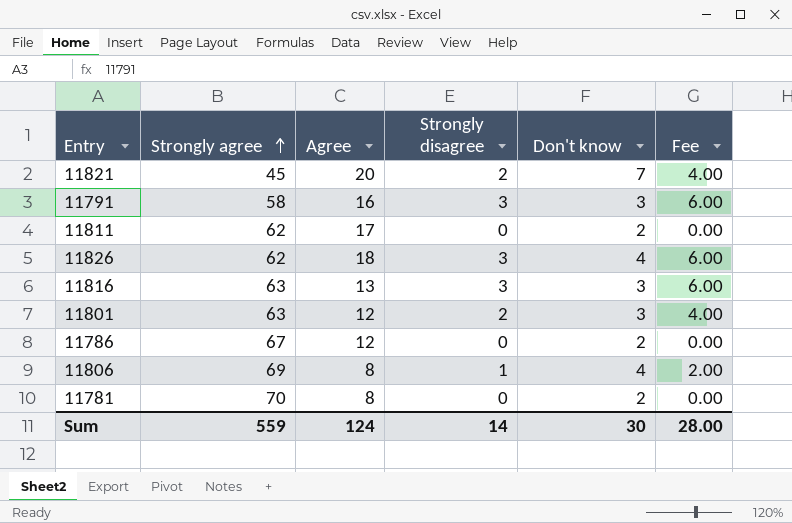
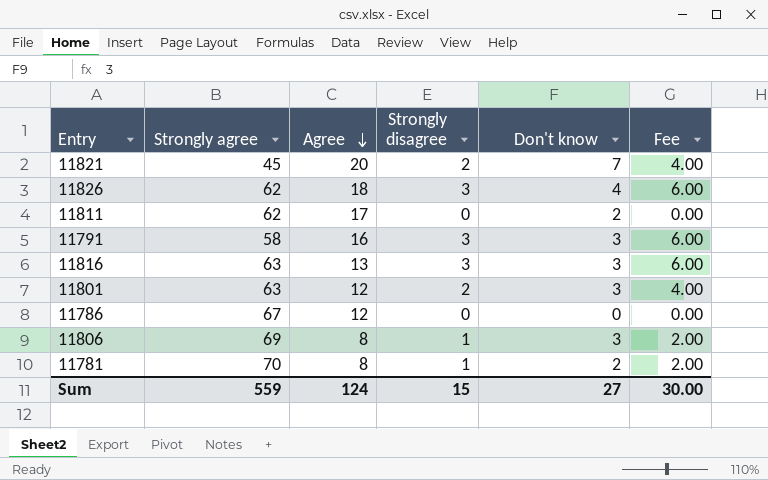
row order: Strongly agree ascending -> Agree descending
11786 | Don't know: 2 -> 0
11806 | Don't know: 4 -> 3
11781 | Strongly disagree: 0 -> 1
11781 | Fee: 0.00 -> 2.00
Sum | Strongly disagree: 14 -> 15
Sum | Don't know: 30 -> 27
Sum | Fee: 28.00 -> 30.00

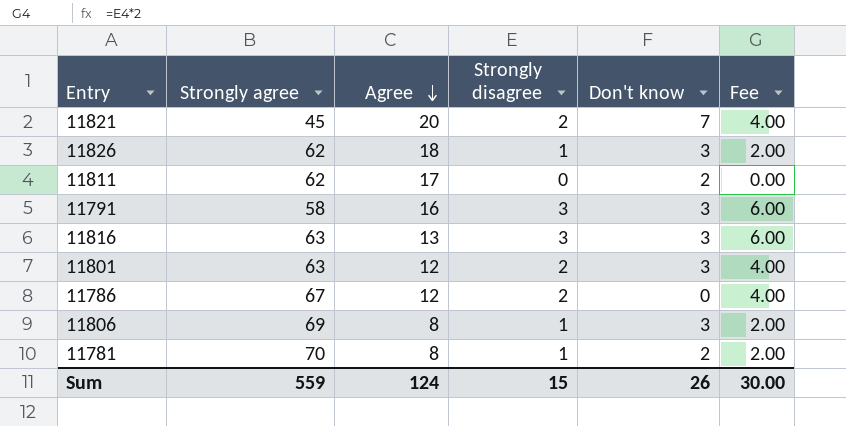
11826 | Strongly disagree: 3 -> 1
11826 | Don't know: 4 -> 3
11826 | Fee: 6.00 -> 2.00
11786 | Strongly disagree: 0 -> 2
11786 | Fee: 0.00 -> 4.00
Sum | Don't know: 27 -> 26

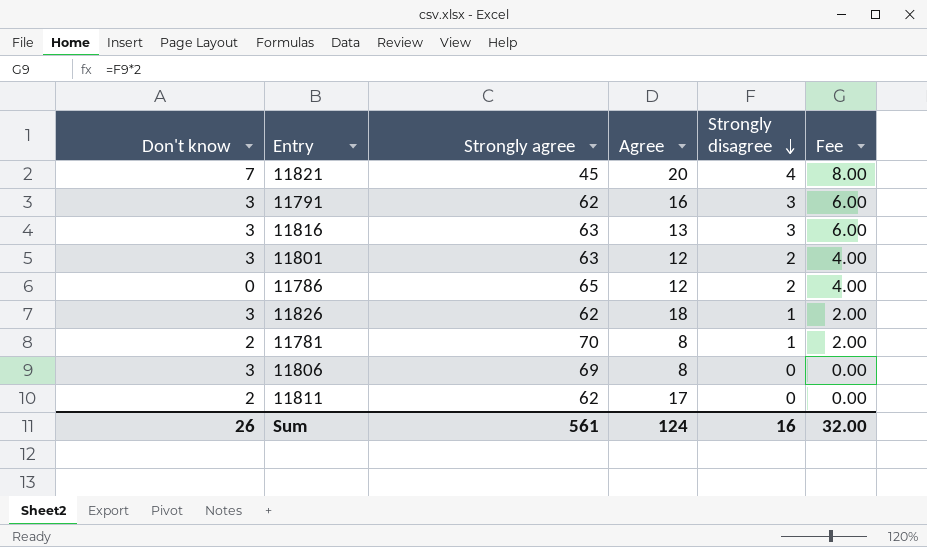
row order: Agree descending -> Strongly disagree descending
column Don't know | position: 5 -> 1
11821 | Strongly disagree: 2 -> 4
11821 | Fee: 4.00 -> 8.00
11791 | Strongly agree: 58 -> 62
11786 | Strongly agree: 67 -> 65
11806 | Strongly disagree: 1 -> 0
11806 | Fee: 2.00 -> 0.00
Sum | Strongly agree: 559 -> 561
Sum | Strongly disagree: 15 -> 16
Sum | Fee: 30.00 -> 32.00

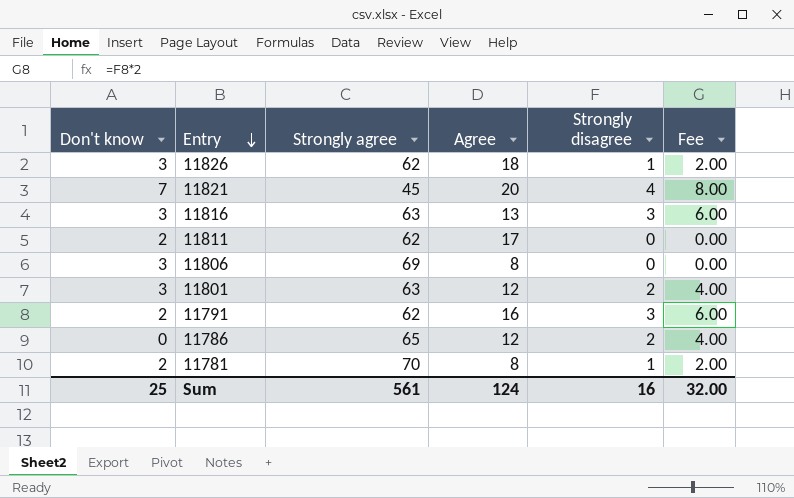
row order: Strongly disagree descending -> Entry descending
11791 | Don't know: 3 -> 2
Sum | Don't know: 26 -> 25

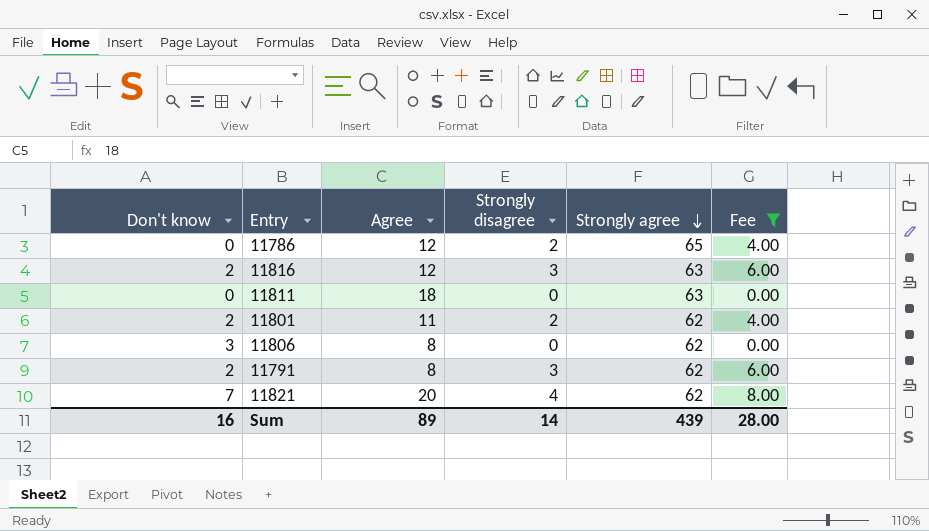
filter: none -> Fee != 2.00
row order: Entry descending -> Strongly agree descending
column Strongly agree | position: 3 -> 5
11816 | Don't know: 3 -> 2
11816 | Agree: 13 -> 12
11811 | Don't know: 2 -> 0
11811 | Agree: 17 -> 18
11811 | Strongly agree: 62 -> 63
11801 | Don't know: 3 -> 2
11801 | Agree: 12 -> 11
11801 | Strongly agree: 63 -> 62
11806 | Strongly agree: 69 -> 62
11791 | Agree: 16 -> 8
11821 | Strongly agree: 45 -> 62
Sum | Don't know: 25 -> 16
Sum | Agree: 124 -> 89
Sum | Strongly disagree: 16 -> 14
Sum | Strongly agree: 561 -> 439
Sum | Fee: 32.00 -> 28.00

